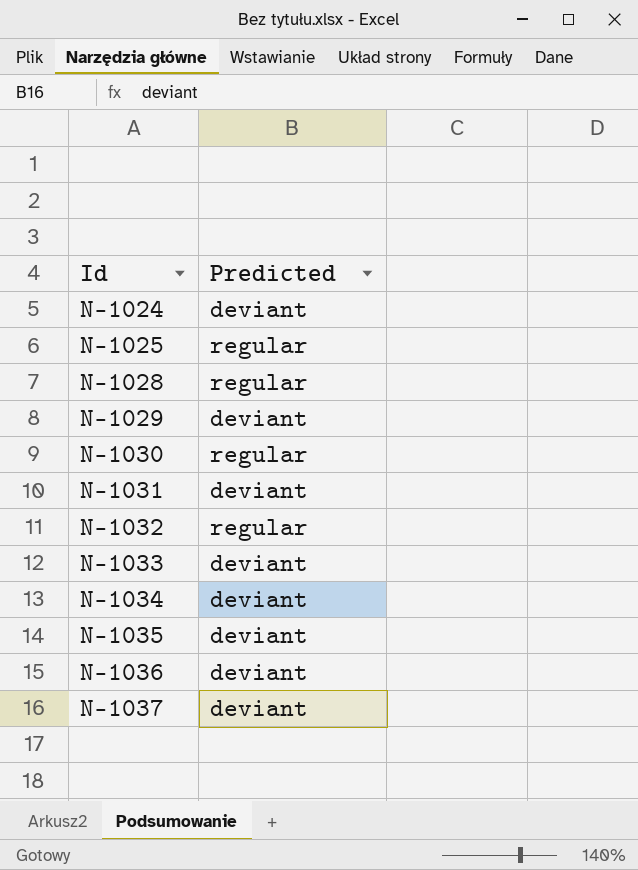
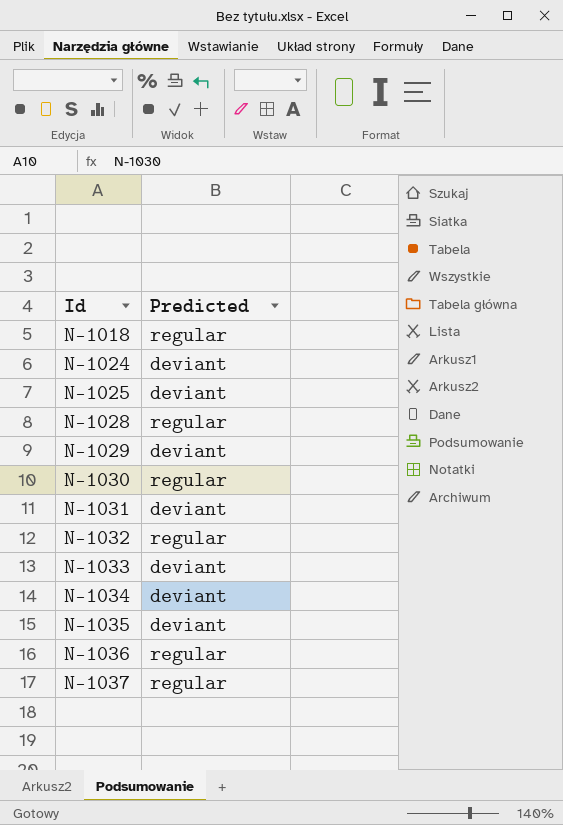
row N-1018: none -> regular
N-1025 | Predicted: regular -> deviant
N-1036 | Predicted: deviant -> regular
N-1037 | Predicted: deviant -> regular

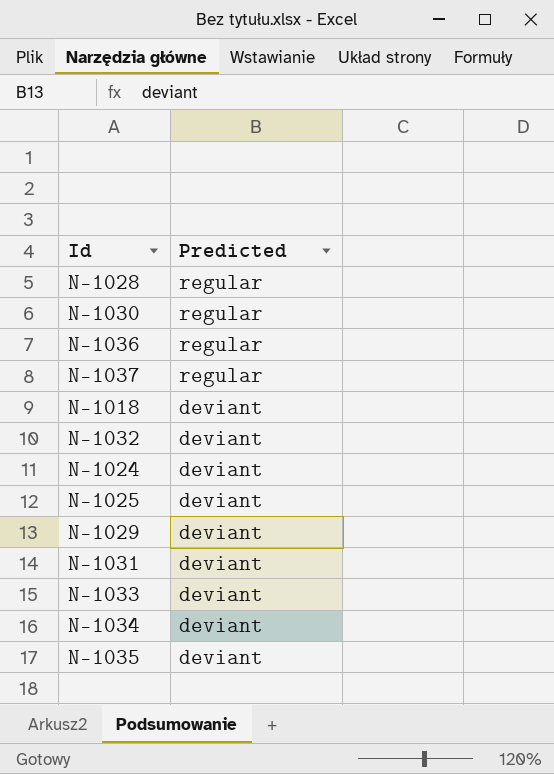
row order: Id ascending -> Predicted descending
N-1018 | Predicted: regular -> deviant
N-1032 | Predicted: regular -> deviant

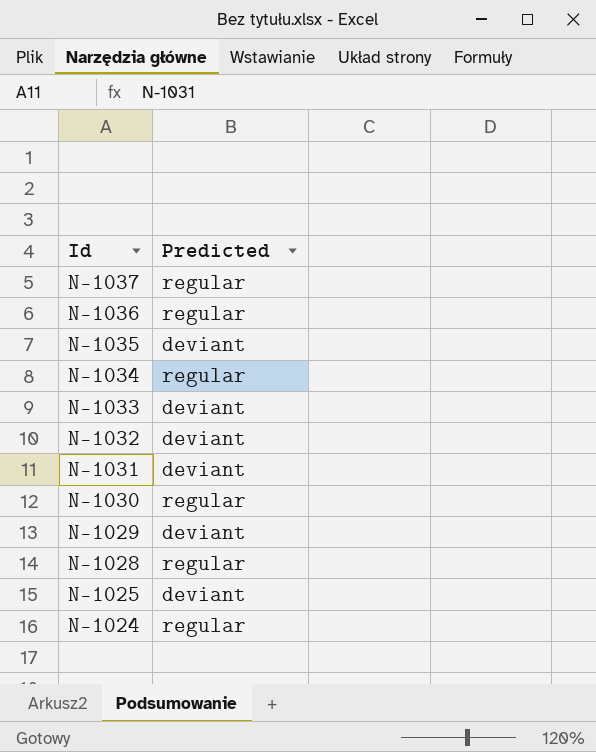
row order: Predicted descending -> Id descending
row N-1018: deviant -> none
N-1034 | Predicted: deviant -> regular
N-1024 | Predicted: deviant -> regular

